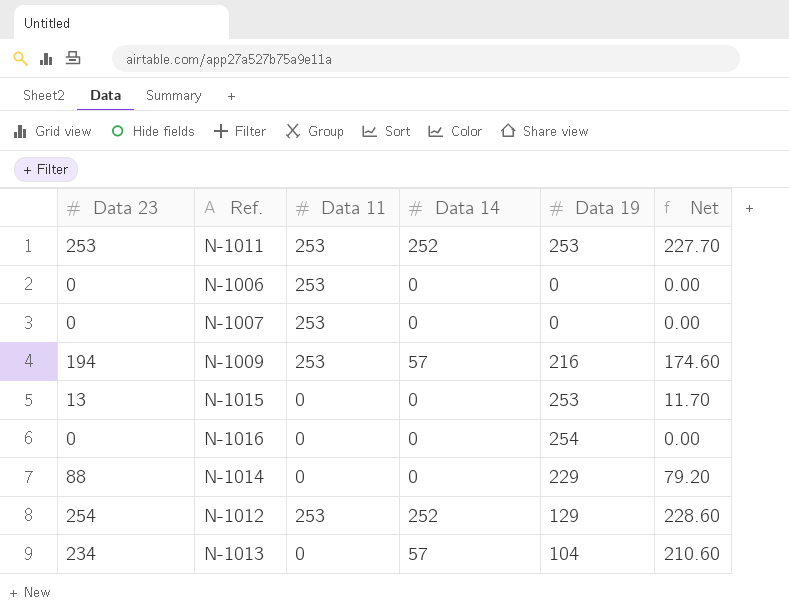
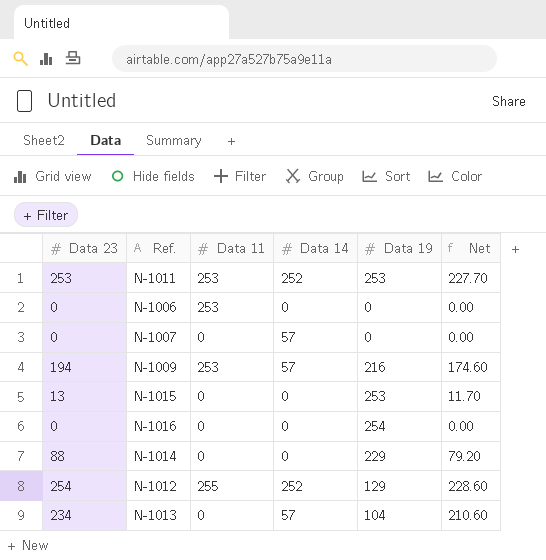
N-1007 | Data 11: 253 -> 0
N-1007 | Data 14: 0 -> 57
N-1012 | Data 11: 253 -> 255

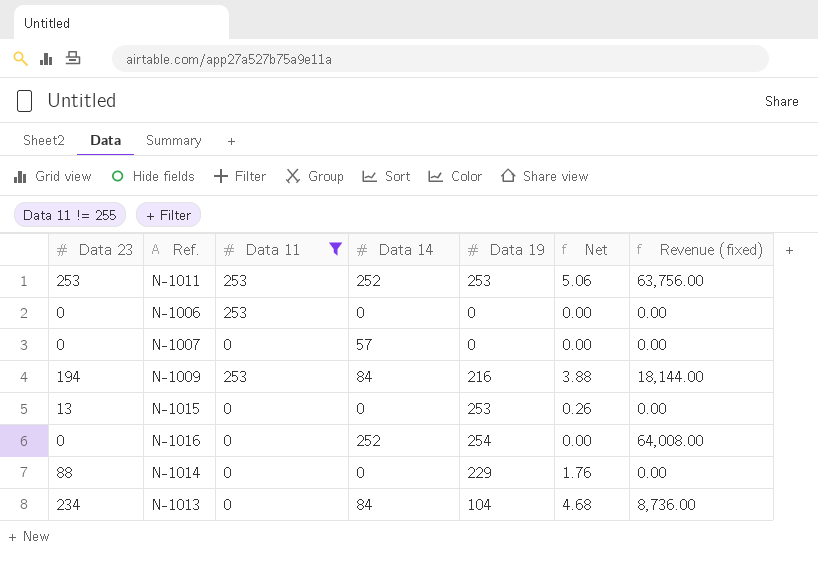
filter: none -> Data 11 != 255
column Net | formula: [Data 23] * 0.9 -> [Data 23] * 0.02
column Revenue (fixed) | formula: none -> [Data 14] * [Data 19]
N-1009 | Data 14: 57 -> 84
N-1016 | Data 14: 0 -> 252
N-1013 | Data 14: 57 -> 84

